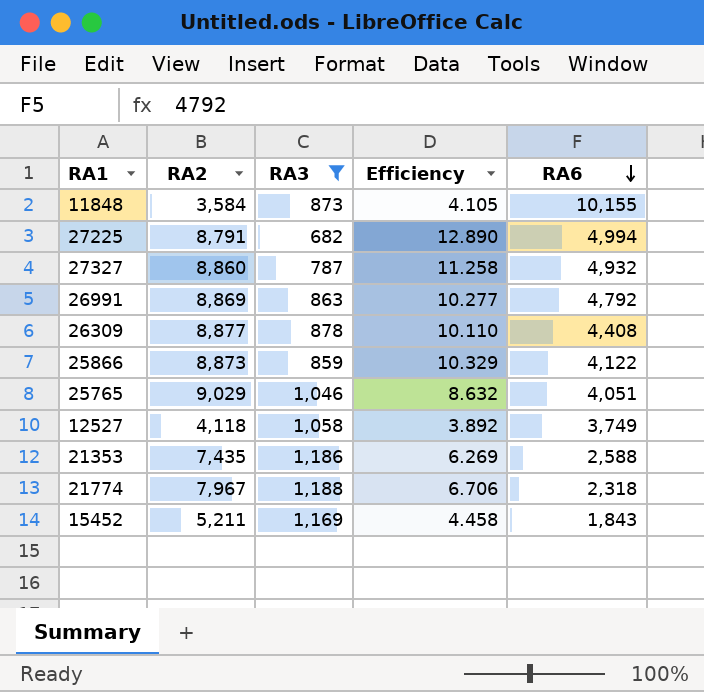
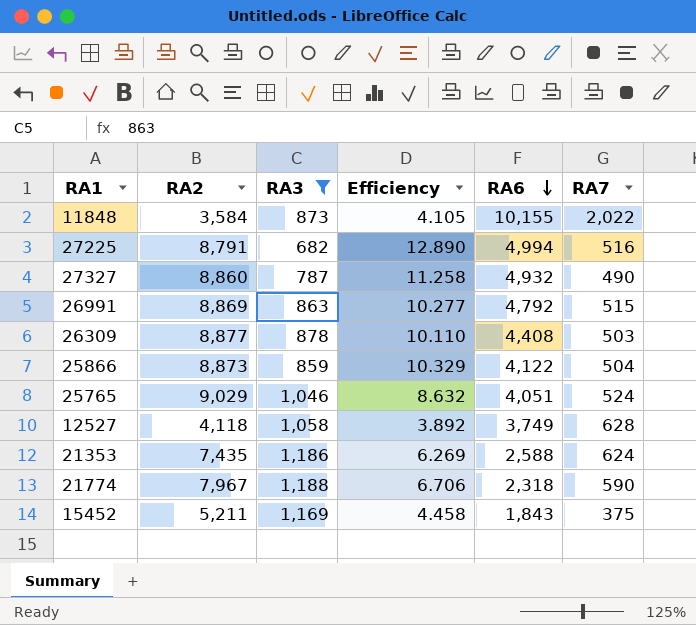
column RA7 | position: none -> 6

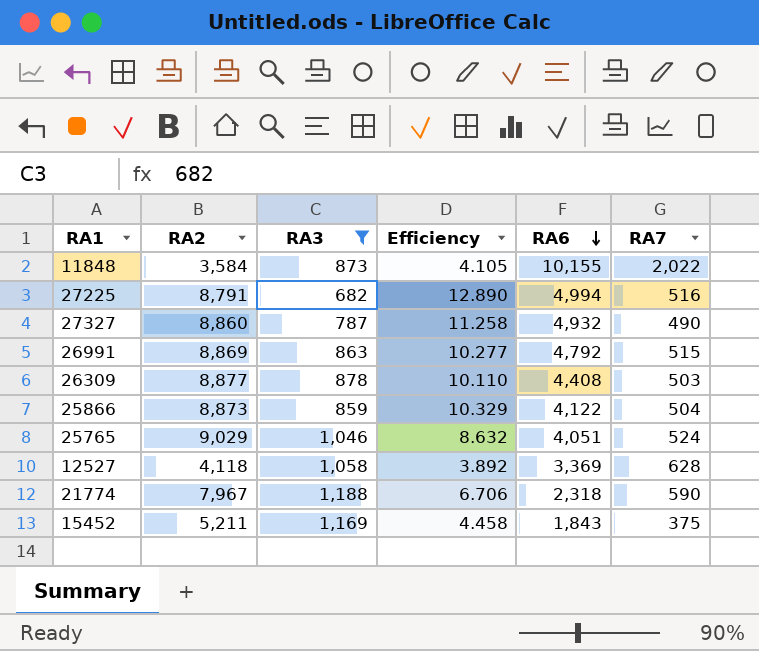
row 21353: 7,435 | 1,186 | 6.269 | 2,588 | 624 -> none
12527 | RA6: 3,749 -> 3,369

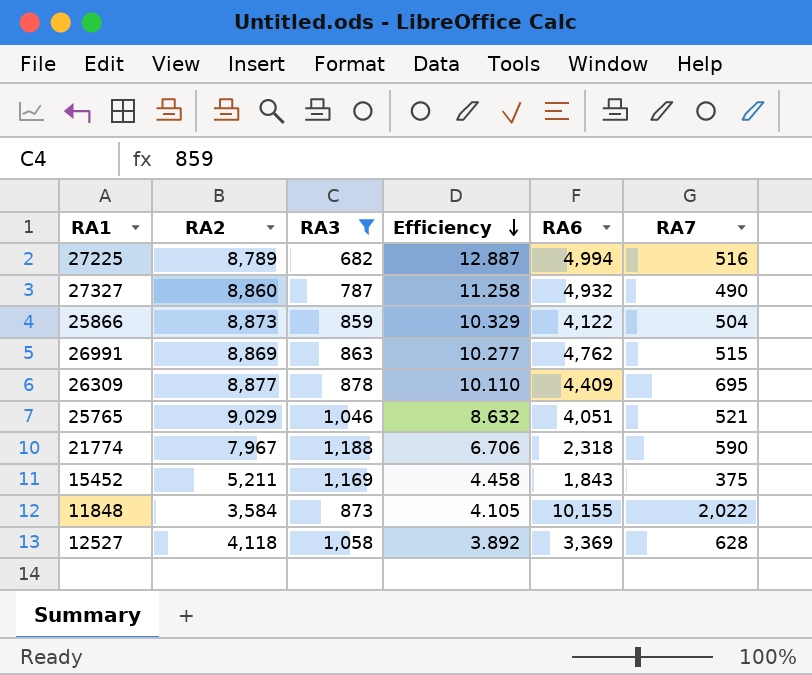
row order: RA6 descending -> Efficiency descending
27225 | RA2: 8,791 -> 8,789
27225 | Efficiency: 12.890 -> 12.887
26991 | RA6: 4,792 -> 4,762
26309 | RA6: 4,408 -> 4,409
26309 | RA7: 503 -> 695
25765 | RA7: 524 -> 521

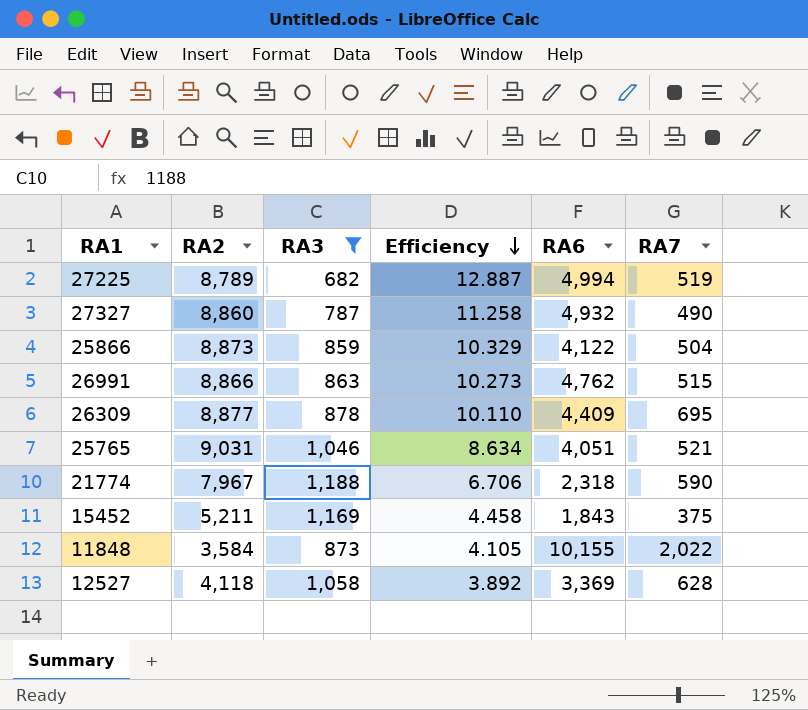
27225 | RA7: 516 -> 519
26991 | RA2: 8,869 -> 8,866
26991 | Efficiency: 10.277 -> 10.273
25765 | RA2: 9,029 -> 9,031
25765 | Efficiency: 8.632 -> 8.634

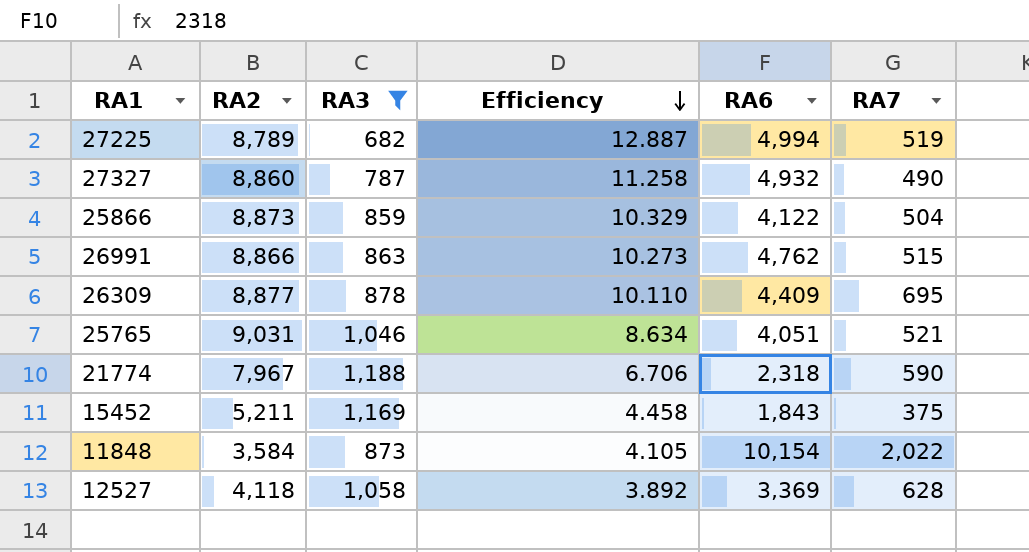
11848 | RA6: 10,155 -> 10,154

